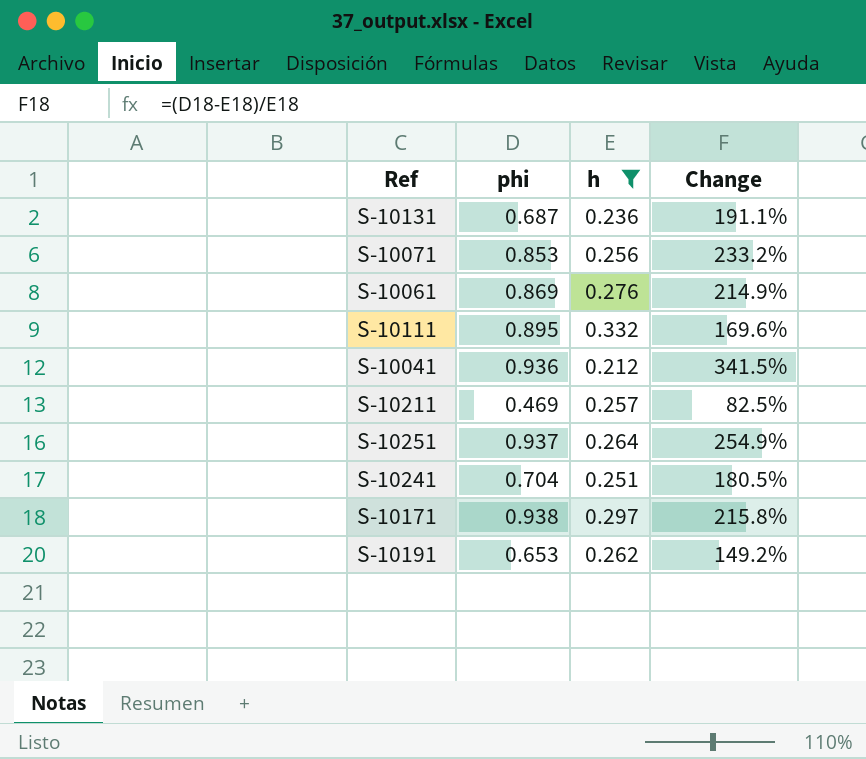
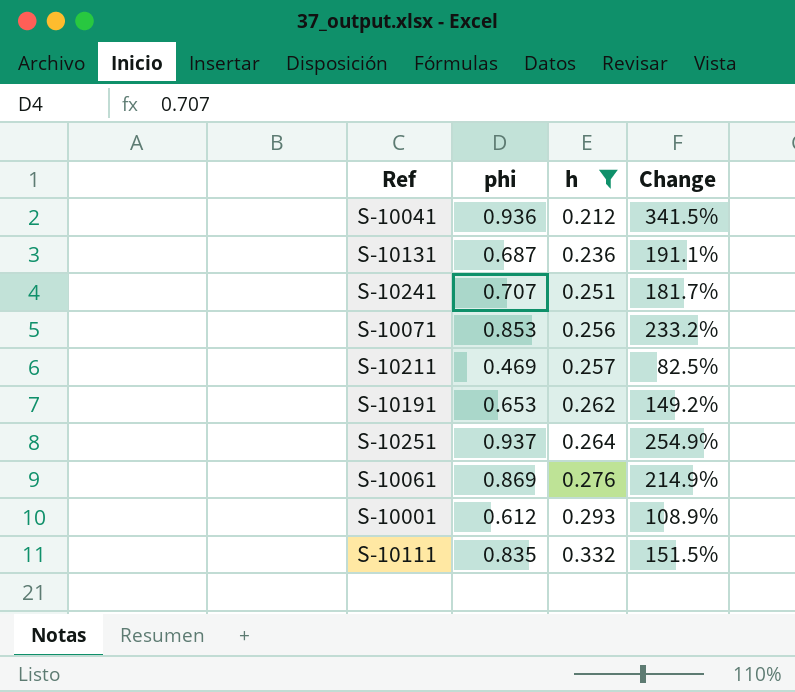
row order: none -> h ascending
row S-10171: 0.938 | 0.297 | 215.8% -> none
S-10241 | phi: 0.704 -> 0.707
S-10241 | Change: 180.5% -> 181.7%
row S-10001: none -> 0.612 | 0.293 | 108.9%
S-10111 | phi: 0.895 -> 0.835
S-10111 | Change: 169.6% -> 151.5%

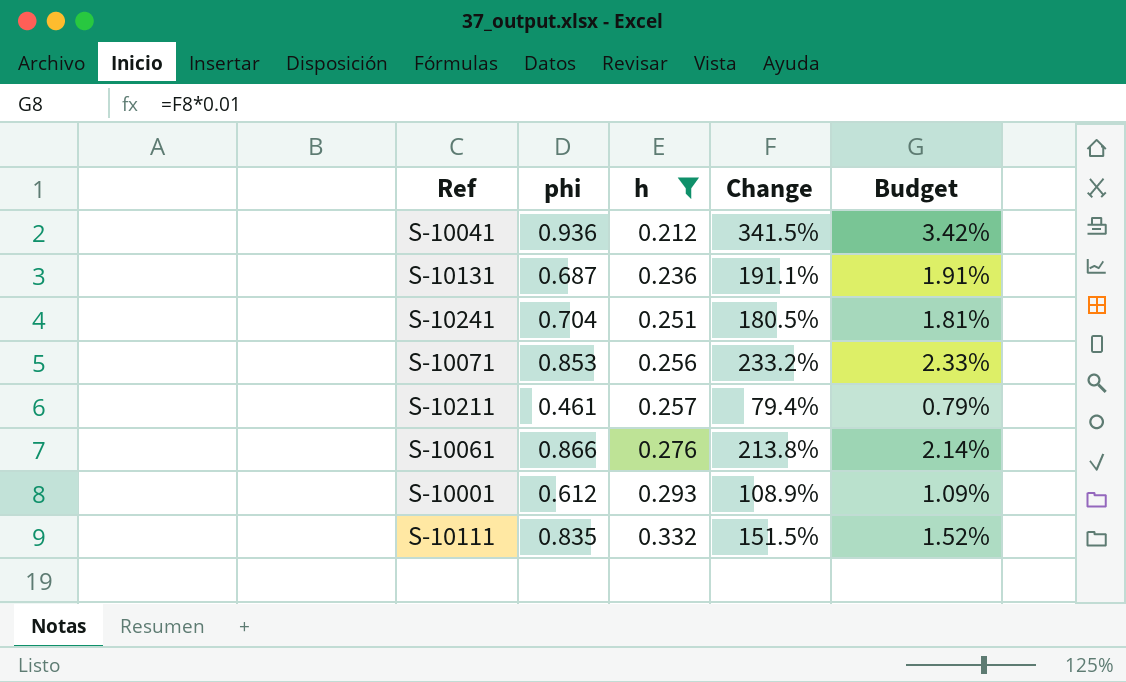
column Budget | formula: none -> [Change] * 0.01
row S-10191: 0.653 | 0.262 | 149.2% -> none
row S-10251: 0.937 | 0.264 | 254.9% -> none
S-10241 | phi: 0.707 -> 0.704
S-10241 | Change: 181.7% -> 180.5%
S-10211 | phi: 0.469 -> 0.461
S-10211 | Change: 82.5% -> 79.4%
S-10061 | phi: 0.869 -> 0.866
S-10061 | Change: 214.9% -> 213.8%

